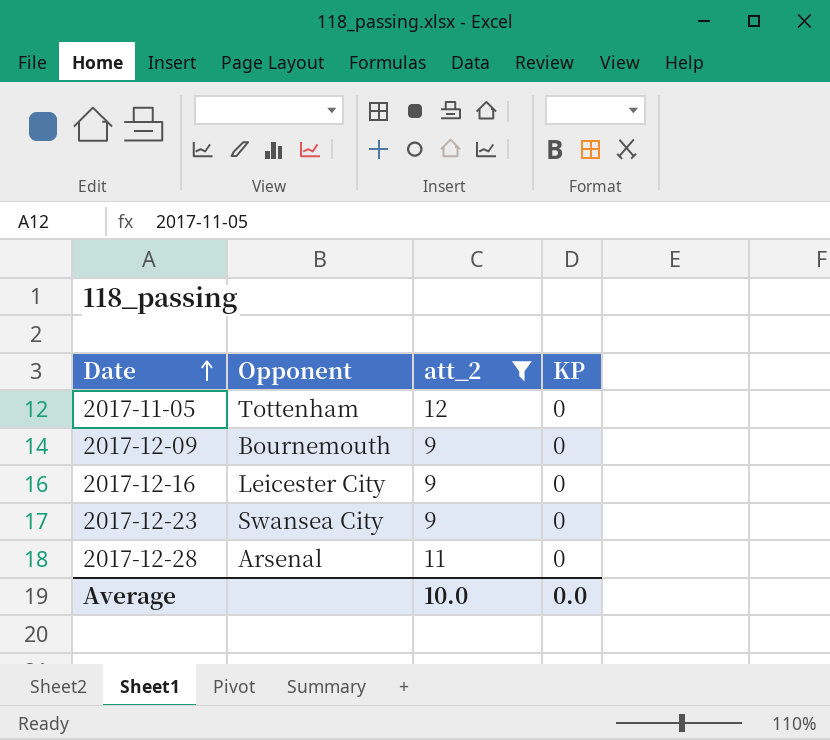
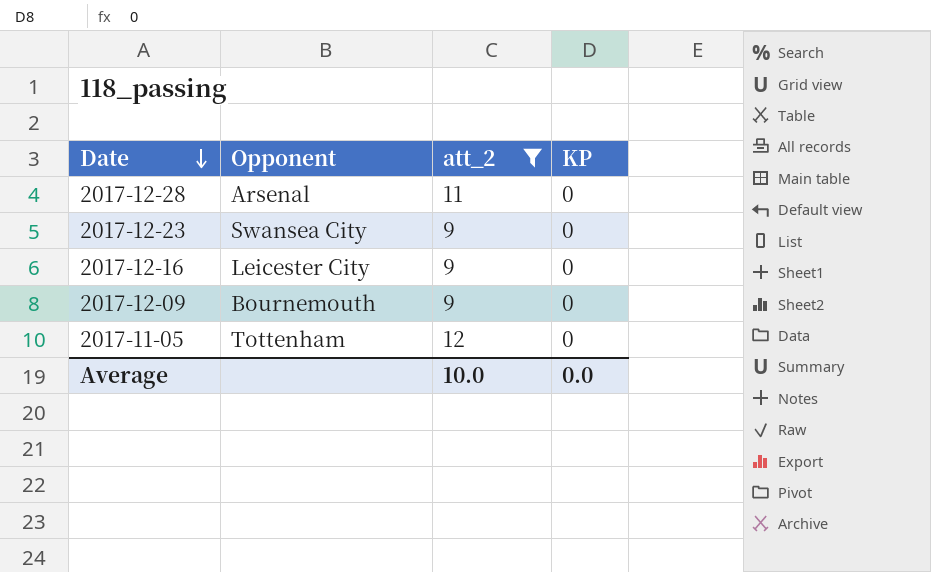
row order: Date ascending -> Date descending

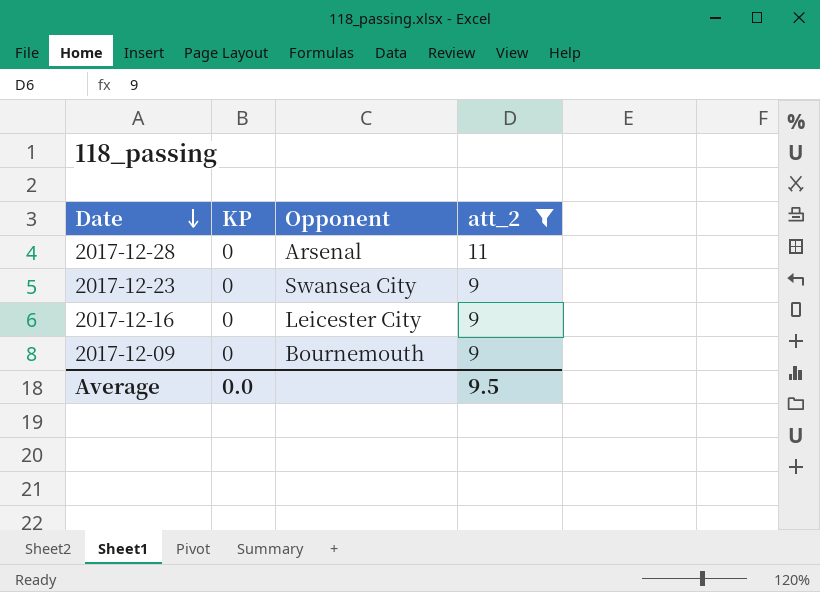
column KP | position: 4 -> 2
row 2017-11-05: Tottenham | 12 | 0 -> none
Average | att_2: 10.0 -> 9.5

